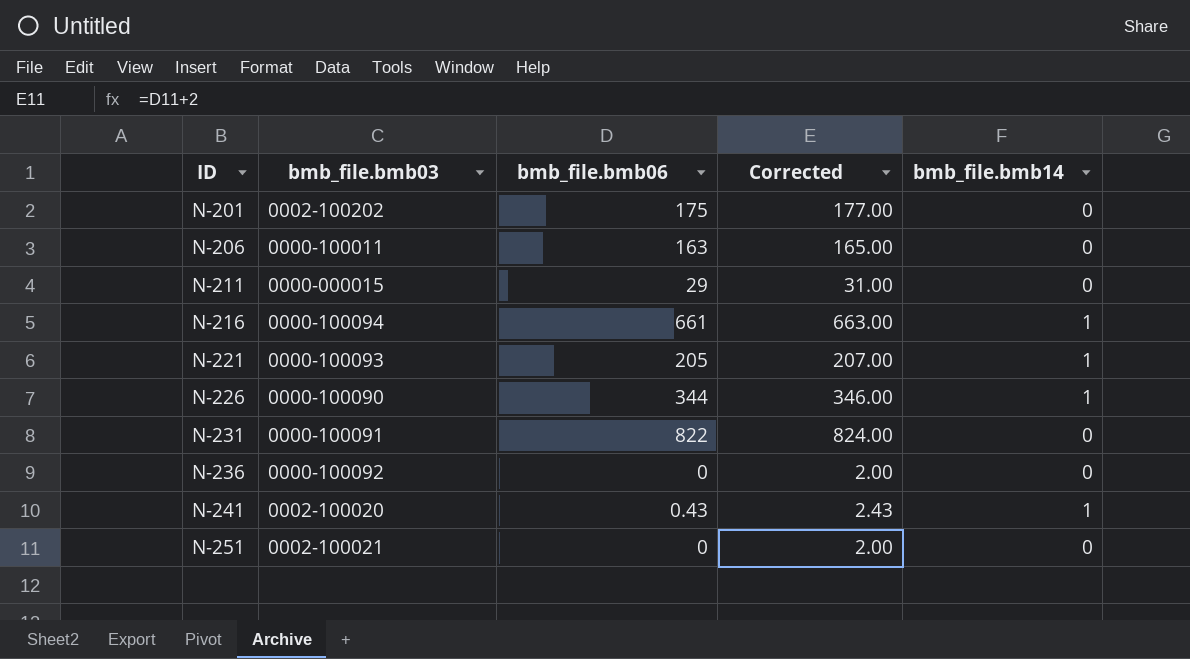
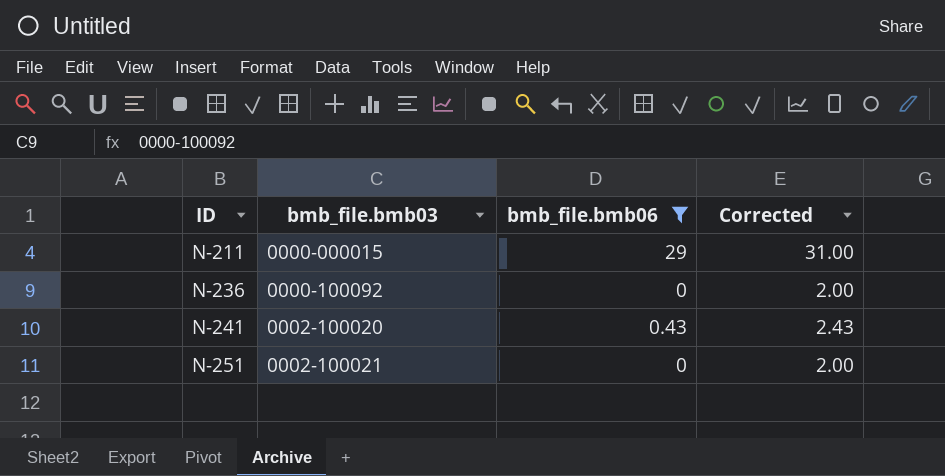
filter: none -> bmb_file.bmb06 <= 29
column bmb_file.bmb14 | position: 5 -> none

